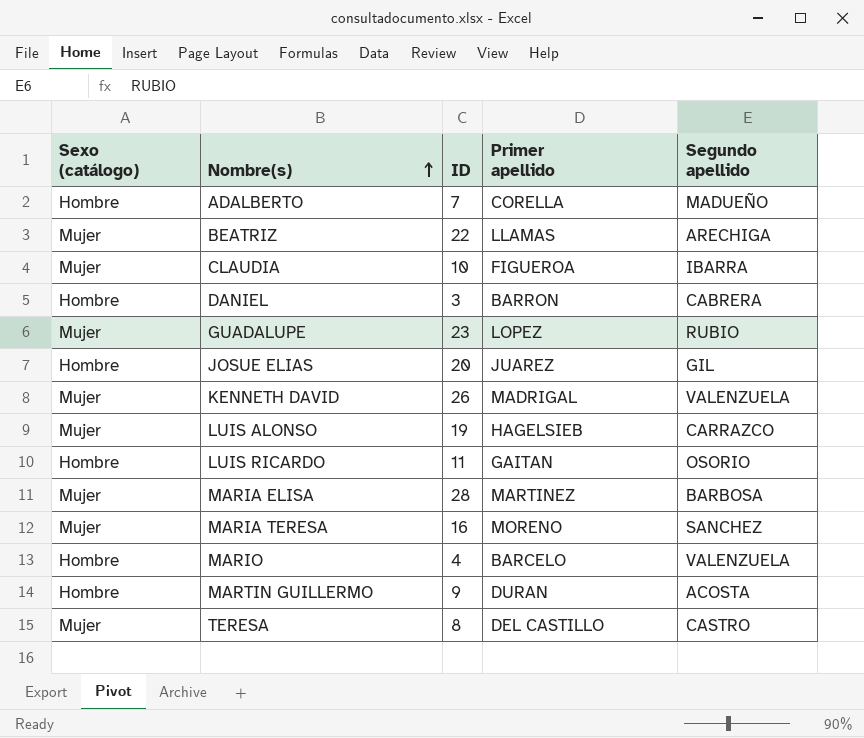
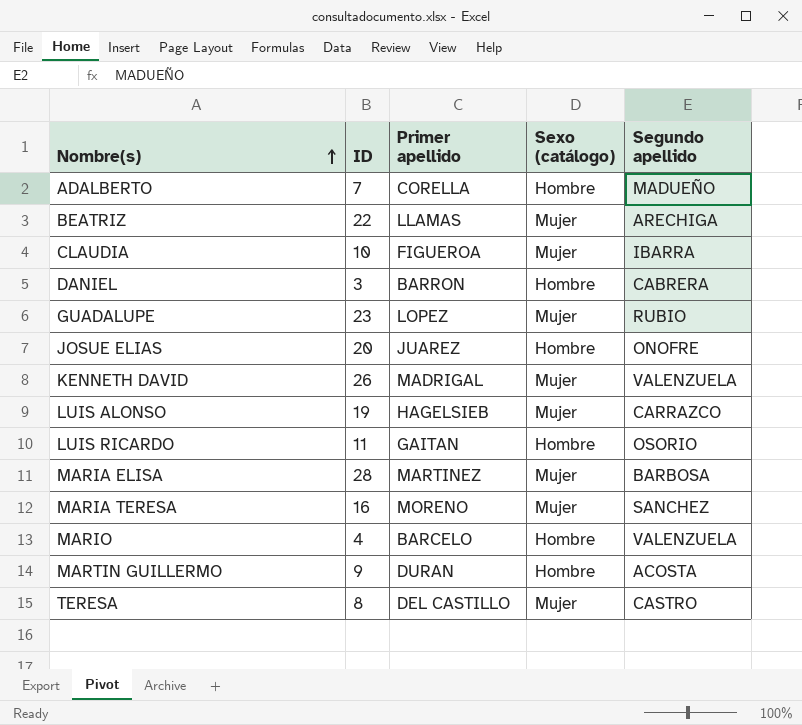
column Sexo (catálogo) | position: 1 -> 4
JOSUE ELIAS | Segundo apellido: GIL -> ONOFRE

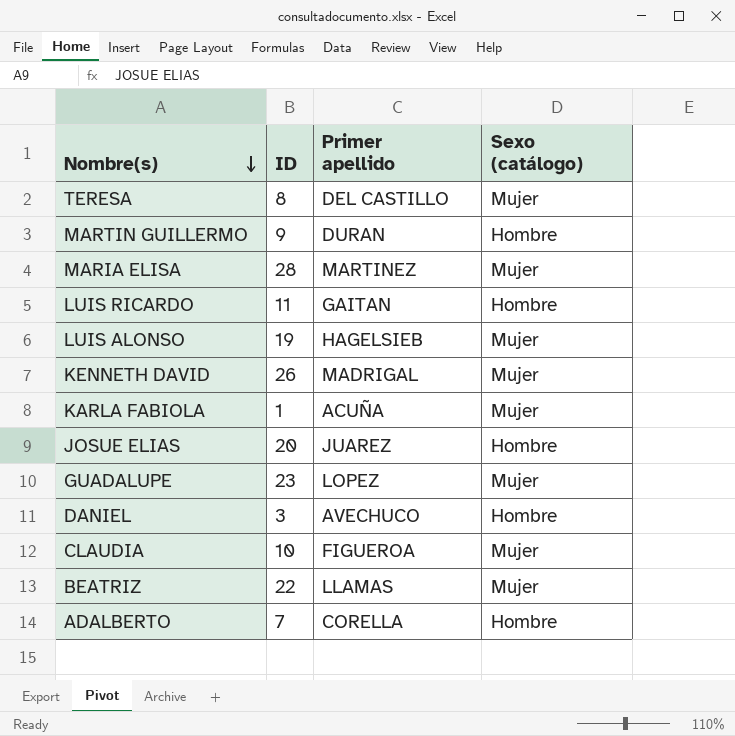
row order: Nombre(s) ascending -> Nombre(s) descending
column Segundo apellido | position: 5 -> none
row MARIA TERESA: 16 | MORENO | Mujer | SANCHEZ -> none
row MARIO: 4 | BARCELO | Hombre | VALENZUELA -> none
row KARLA FABIOLA: none -> 1 | ACUÑA | Mujer
DANIEL | Primer apellido: BARRON -> AVECHUCO

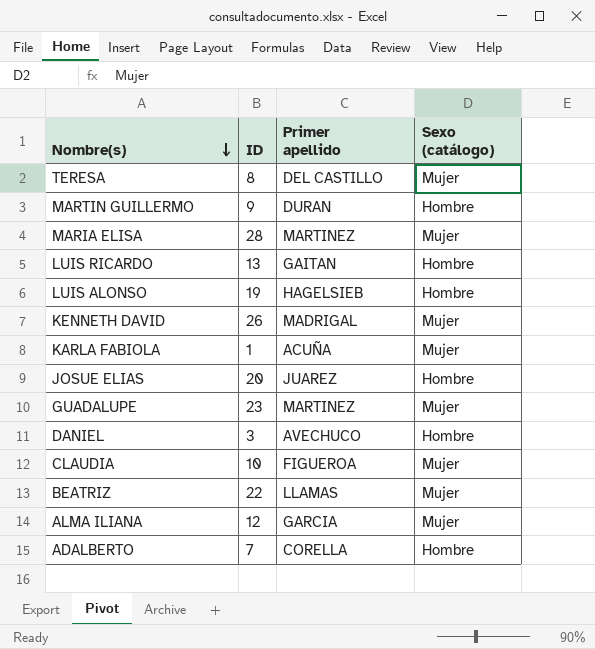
LUIS RICARDO | ID: 11 -> 13
LUIS ALONSO | Sexo (catálogo): Mujer -> Hombre
GUADALUPE | Primer apellido: LOPEZ -> MARTINEZ
row ALMA ILIANA: none -> 12 | GARCIA | Mujer

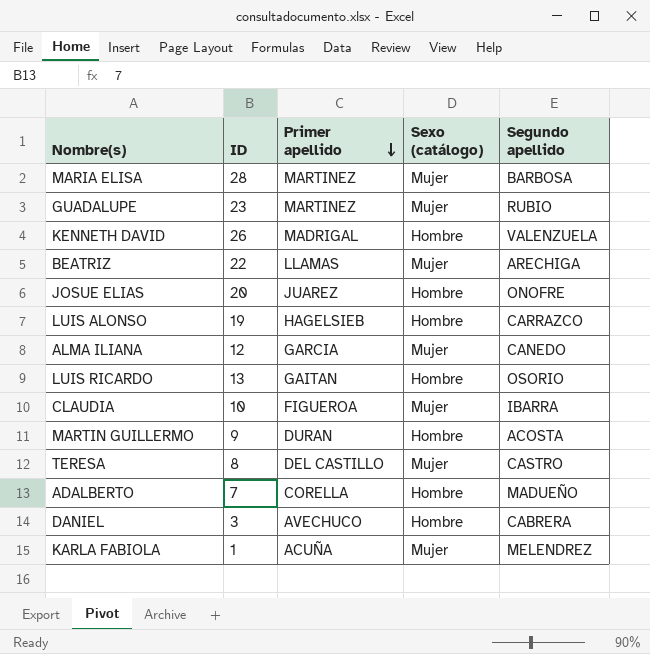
row order: Nombre(s) descending -> Primer apellido descending
column Segundo apellido | position: none -> 5
KENNETH DAVID | Sexo (catálogo): Mujer -> Hombre

